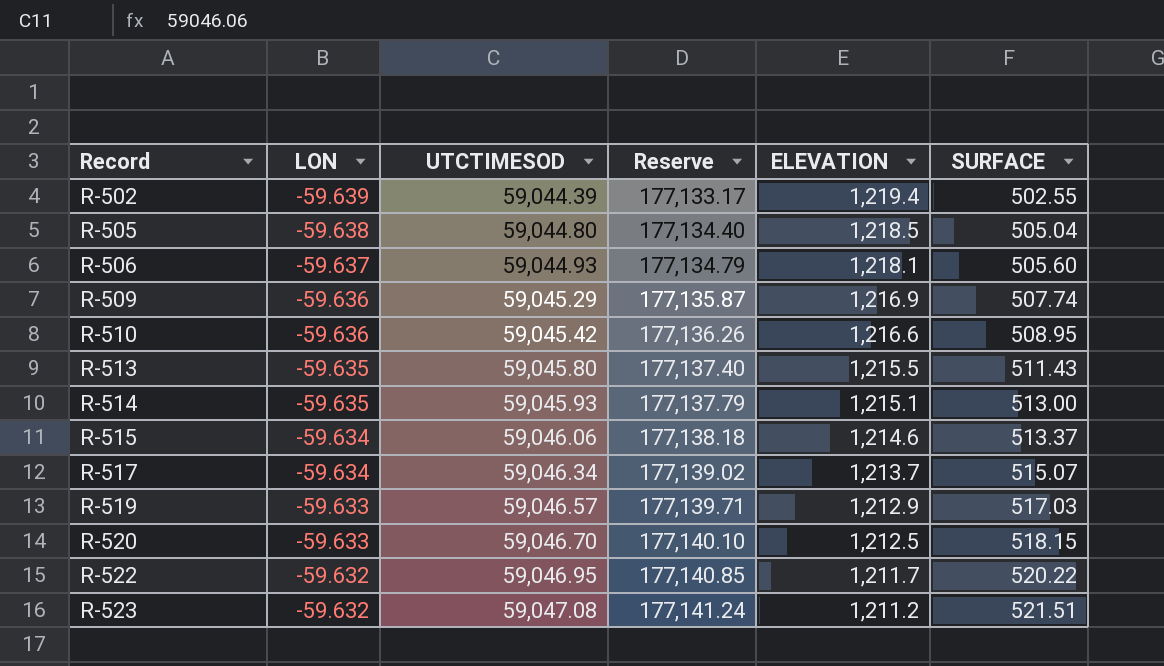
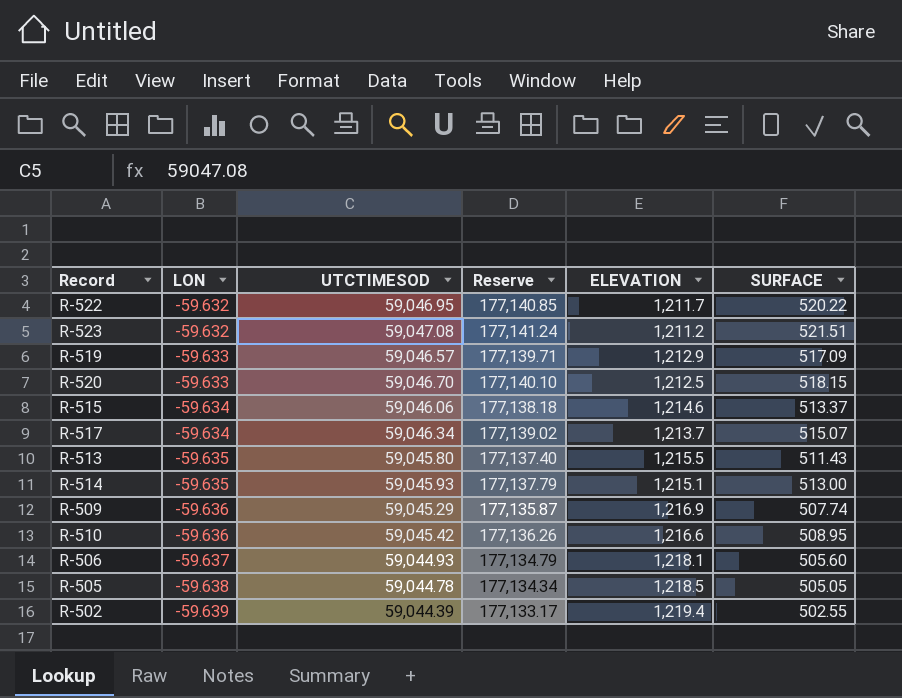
row order: Record ascending -> LON descending
R-519 | SURFACE: 517.03 -> 517.09
R-505 | UTCTIMESOD: 59,044.80 -> 59,044.78
R-505 | Reserve: 177,134.40 -> 177,134.34
R-505 | SURFACE: 505.04 -> 505.05

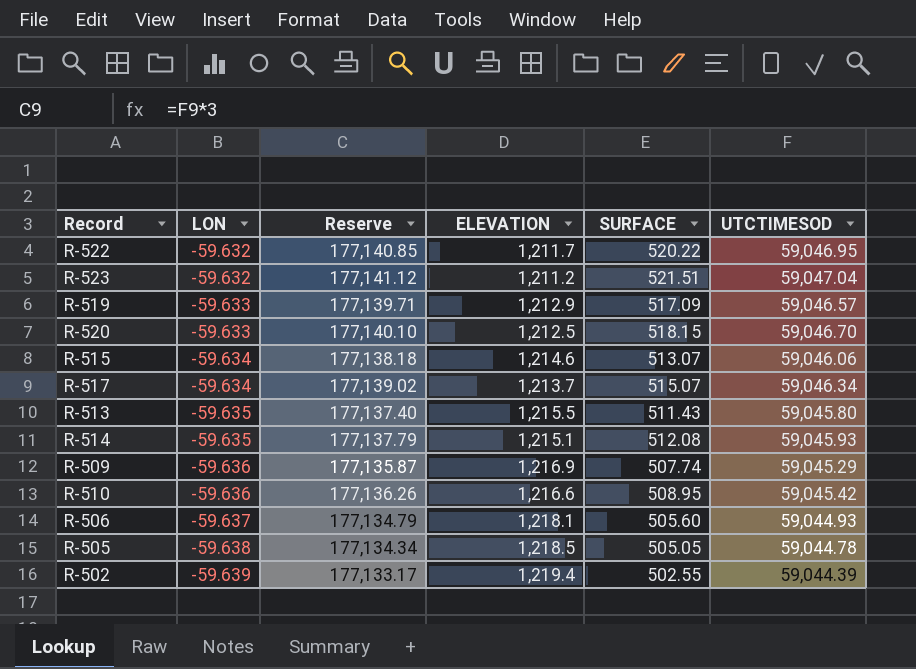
column UTCTIMESOD | position: 3 -> 6
R-523 | Reserve: 177,141.24 -> 177,141.12
R-523 | UTCTIMESOD: 59,047.08 -> 59,047.04
R-515 | SURFACE: 513.37 -> 513.07
R-514 | SURFACE: 513.00 -> 512.08

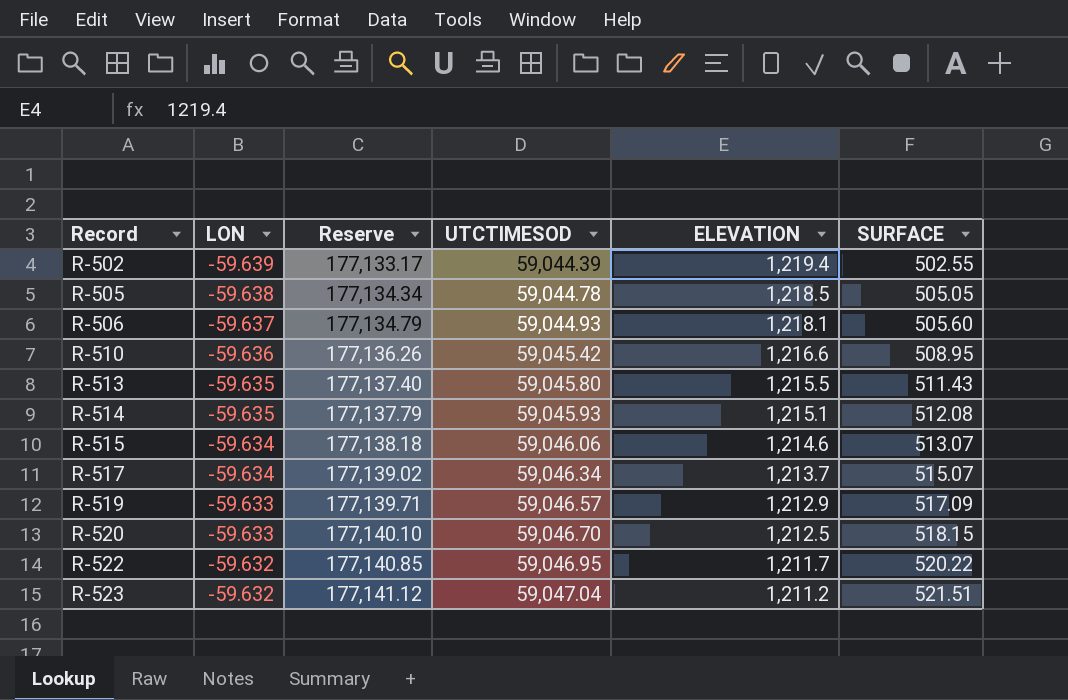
row order: LON descending -> Record ascending
column UTCTIMESOD | position: 6 -> 4
row R-509: -59.636 | 177,135.87 | 1,216.9 | 507.74 | 59,045.29 -> none

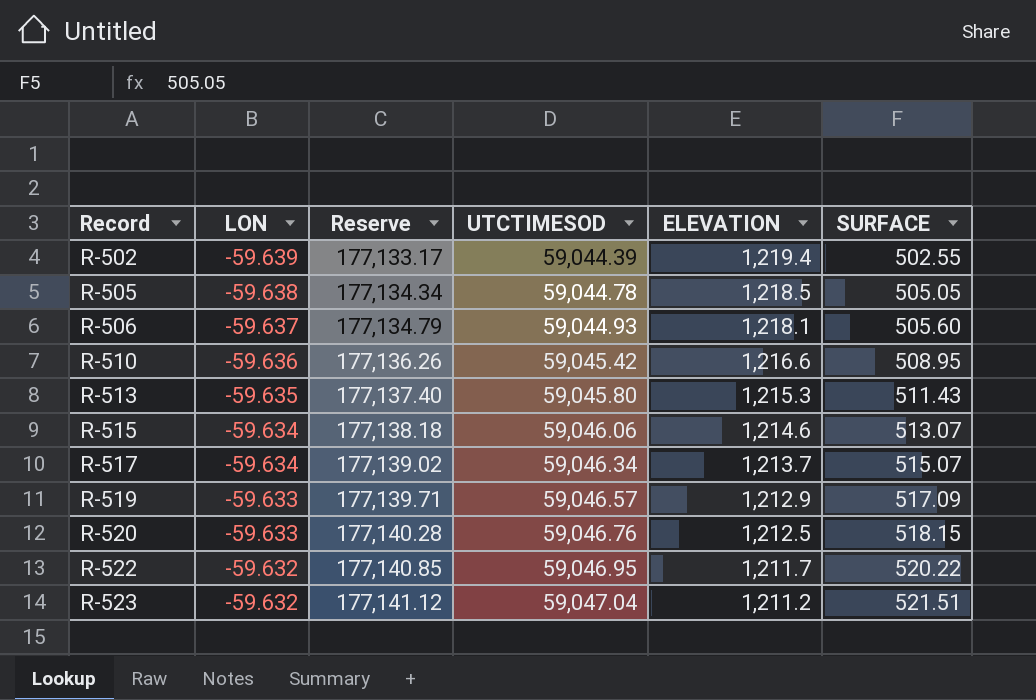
row R-514: -59.635 | 177,137.79 | 59,045.93 | 1,215.1 | 512.08 -> none
R-513 | ELEVATION: 1,215.5 -> 1,215.3
R-520 | Reserve: 177,140.10 -> 177,140.28
R-520 | UTCTIMESOD: 59,046.70 -> 59,046.76

